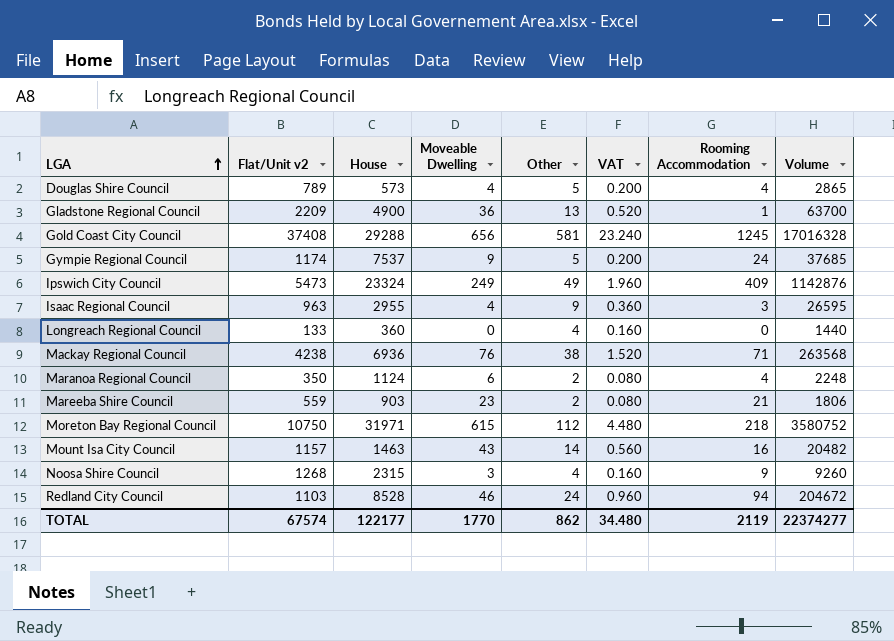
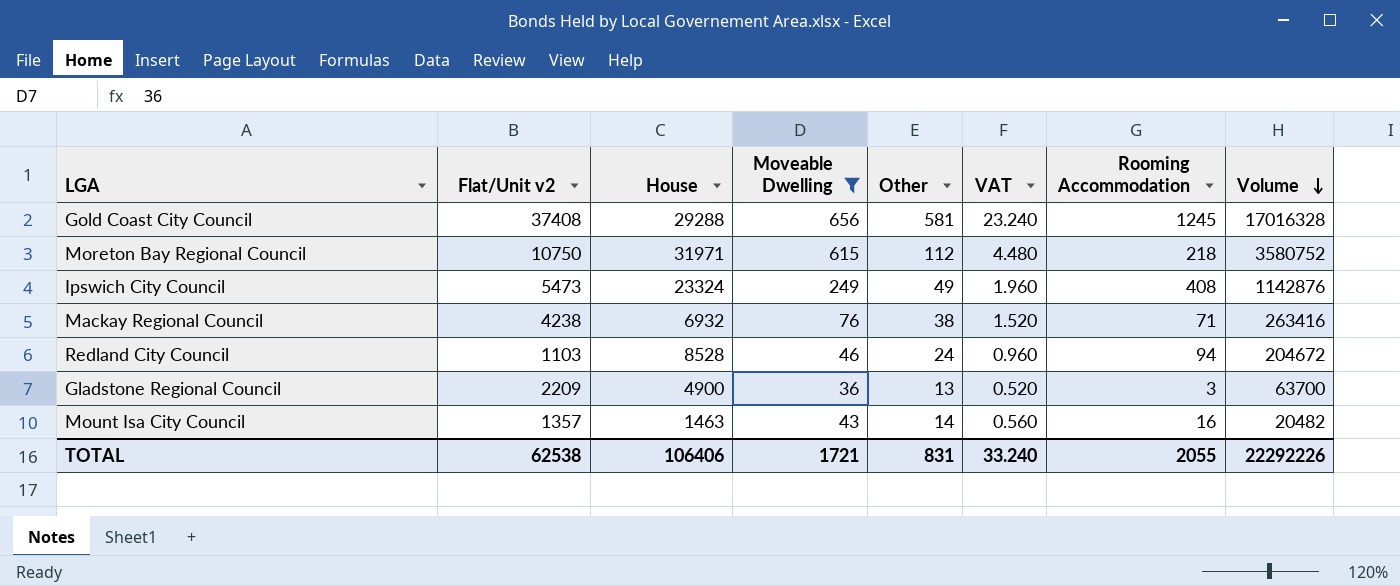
filter: none -> Moveable Dwelling >= 36
row order: LGA ascending -> Volume descending
Ipswich City Council | Rooming Accommodation: 409 -> 408
Mackay Regional Council | House: 6936 -> 6932
Mackay Regional Council | Volume: 263568 -> 263416
Gladstone Regional Council | Rooming Accommodation: 1 -> 3
Mount Isa City Council | Flat/Unit v2: 1157 -> 1357
TOTAL | Flat/Unit v2: 67574 -> 62538
TOTAL | House: 122177 -> 106406
TOTAL | Moveable Dwelling: 1770 -> 1721
TOTAL | Other: 862 -> 831
TOTAL | VAT: 34.480 -> 33.240
TOTAL | Rooming Accommodation: 2119 -> 2055
TOTAL | Volume: 22374277 -> 22292226

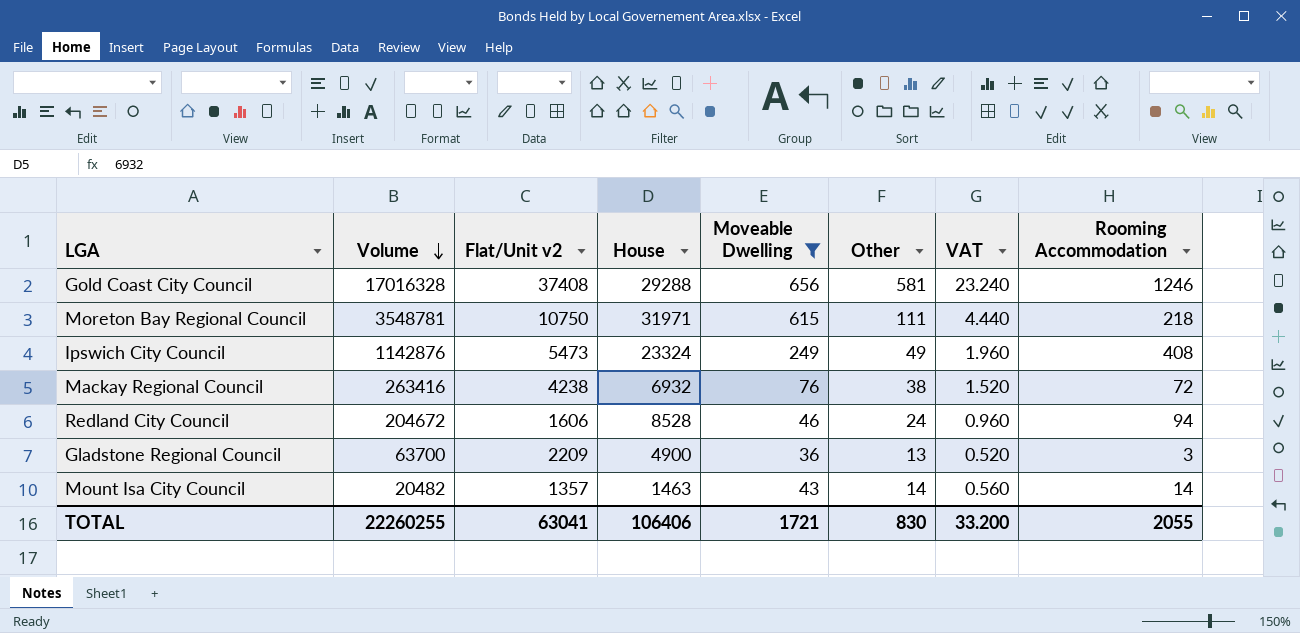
column Volume | position: 8 -> 2
Gold Coast City Council | Rooming Accommodation: 1245 -> 1246
Moreton Bay Regional Council | Volume: 3580752 -> 3548781
Moreton Bay Regional Council | Other: 112 -> 111
Moreton Bay Regional Council | VAT: 4.480 -> 4.440
Mackay Regional Council | Rooming Accommodation: 71 -> 72
Redland City Council | Flat/Unit v2: 1103 -> 1606
Mount Isa City Council | Rooming Accommodation: 16 -> 14
TOTAL | Volume: 22292226 -> 22260255
TOTAL | Flat/Unit v2: 62538 -> 63041
TOTAL | Other: 831 -> 830
TOTAL | VAT: 33.240 -> 33.200

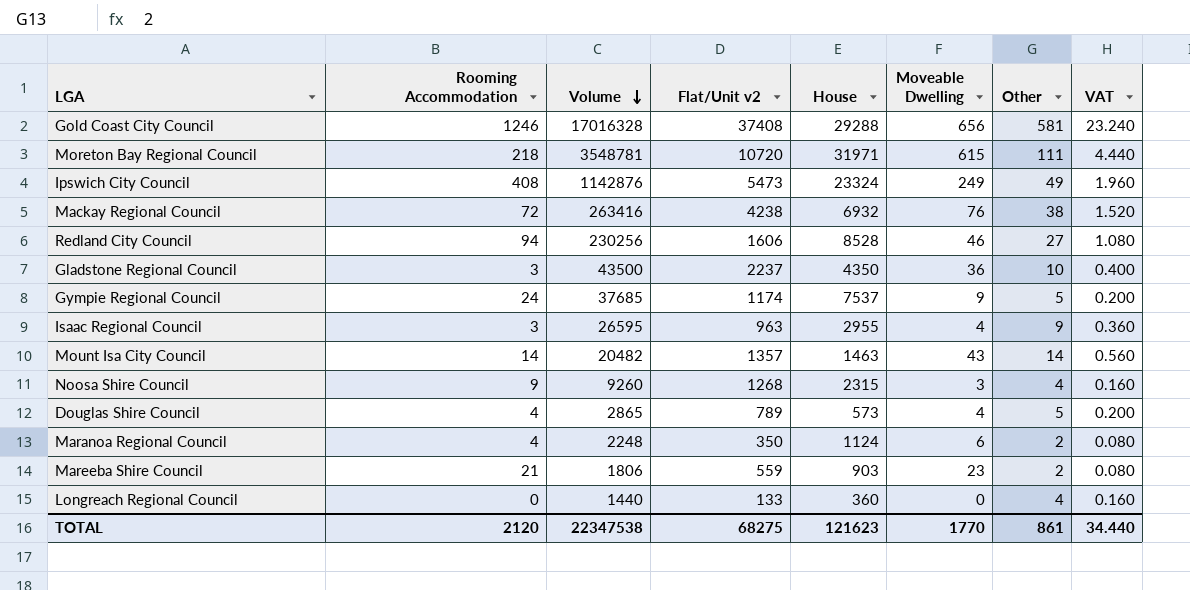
filter: Moveable Dwelling >= 36 -> none
column Rooming Accommodation | position: 8 -> 2
Moreton Bay Regional Council | Flat/Unit v2: 10750 -> 10720
Redland City Council | Volume: 204672 -> 230256
Redland City Council | Other: 24 -> 27
Redland City Council | VAT: 0.960 -> 1.080
Gladstone Regional Council | Volume: 63700 -> 43500
Gladstone Regional Council | Flat/Unit v2: 2209 -> 2237
Gladstone Regional Council | House: 4900 -> 4350
Gladstone Regional Council | Other: 13 -> 10
Gladstone Regional Council | VAT: 0.520 -> 0.400
TOTAL | Rooming Accommodation: 2055 -> 2120
TOTAL | Volume: 22260255 -> 22347538
TOTAL | Flat/Unit v2: 63041 -> 68275
TOTAL | House: 106406 -> 121623
TOTAL | Moveable Dwelling: 1721 -> 1770
TOTAL | Other: 830 -> 861
TOTAL | VAT: 33.200 -> 34.440

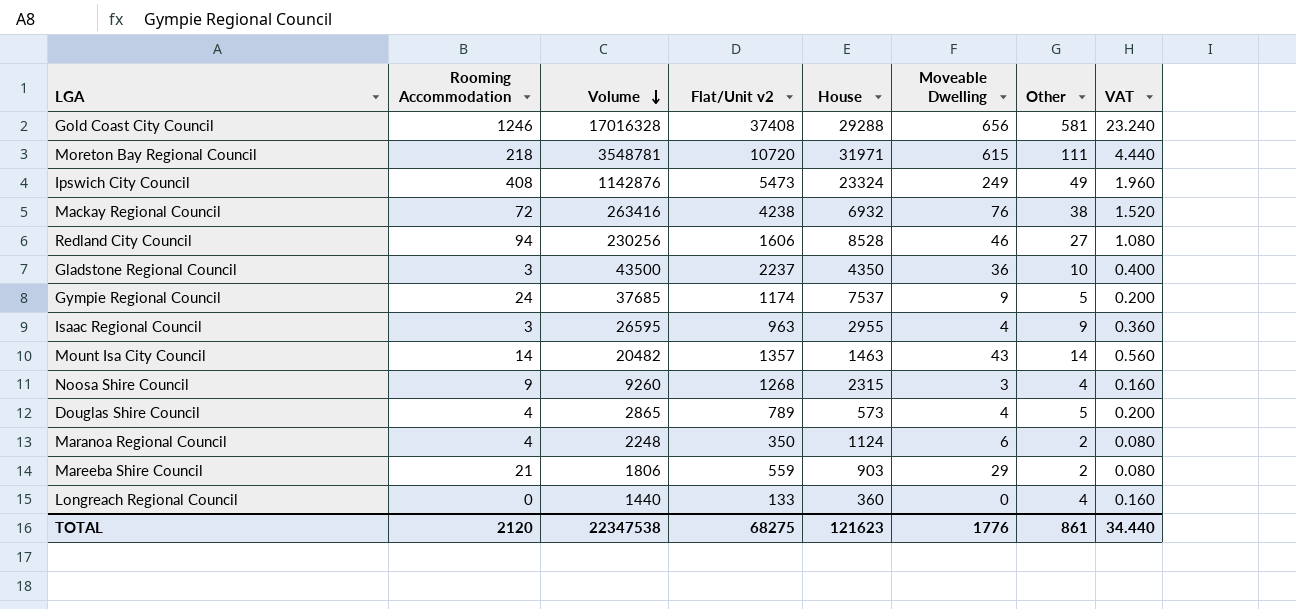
Mareeba Shire Council | Moveable Dwelling: 23 -> 29
TOTAL | Moveable Dwelling: 1770 -> 1776

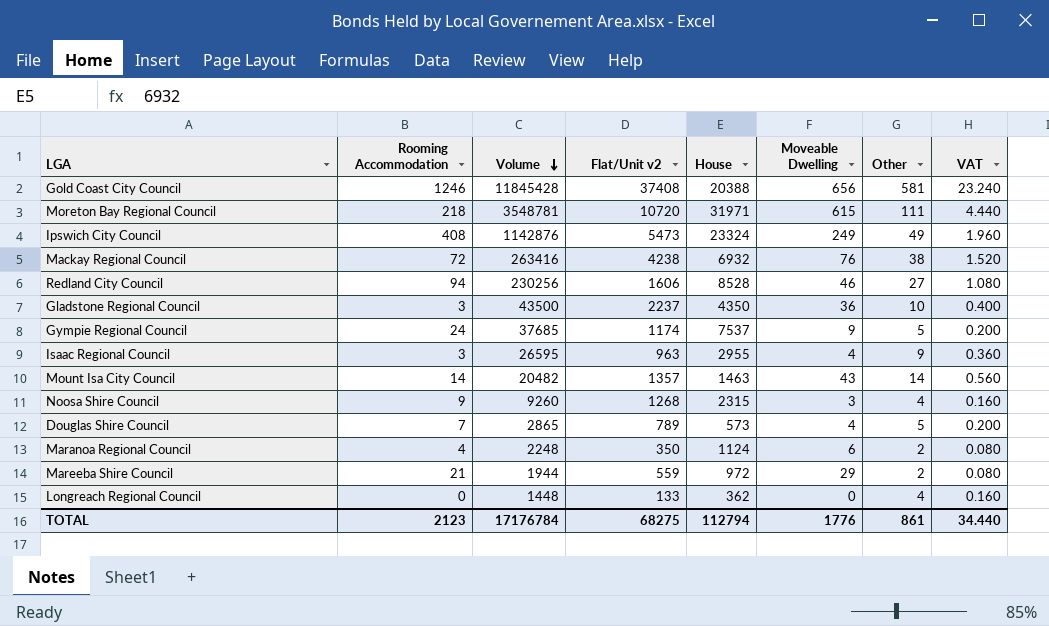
Gold Coast City Council | Volume: 17016328 -> 11845428
Gold Coast City Council | House: 29288 -> 20388
Douglas Shire Council | Rooming Accommodation: 4 -> 7
Mareeba Shire Council | Volume: 1806 -> 1944
Mareeba Shire Council | House: 903 -> 972
Longreach Regional Council | Volume: 1440 -> 1448
Longreach Regional Council | House: 360 -> 362
TOTAL | Rooming Accommodation: 2120 -> 2123
TOTAL | Volume: 22347538 -> 17176784
TOTAL | House: 121623 -> 112794

